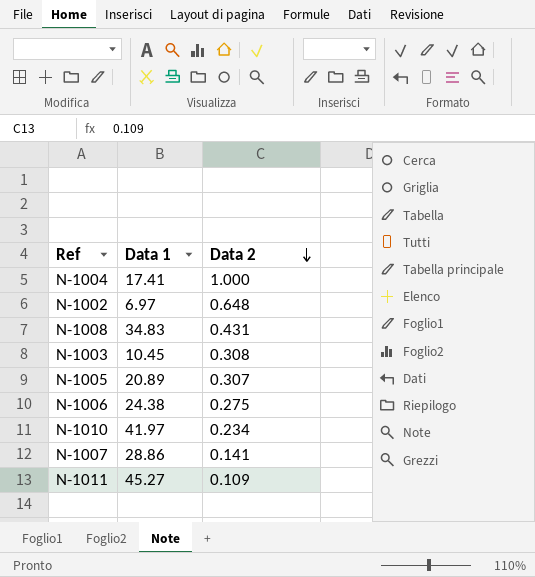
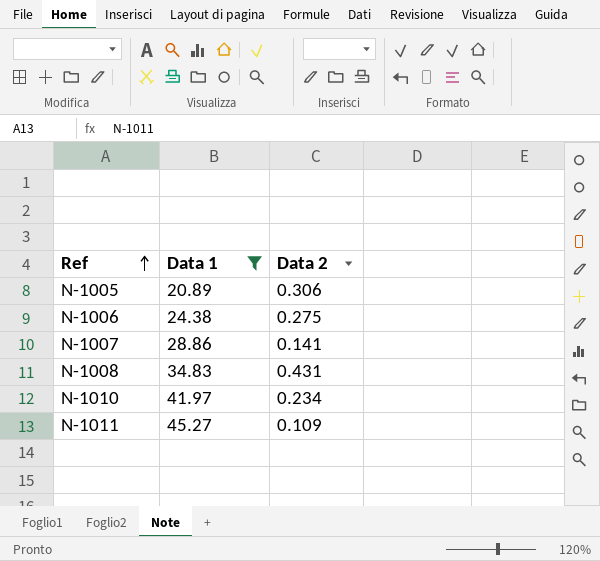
filter: none -> Data 1 >= 20.89
row order: Data 2 descending -> Ref ascending
N-1005 | Data 2: 0.307 -> 0.306

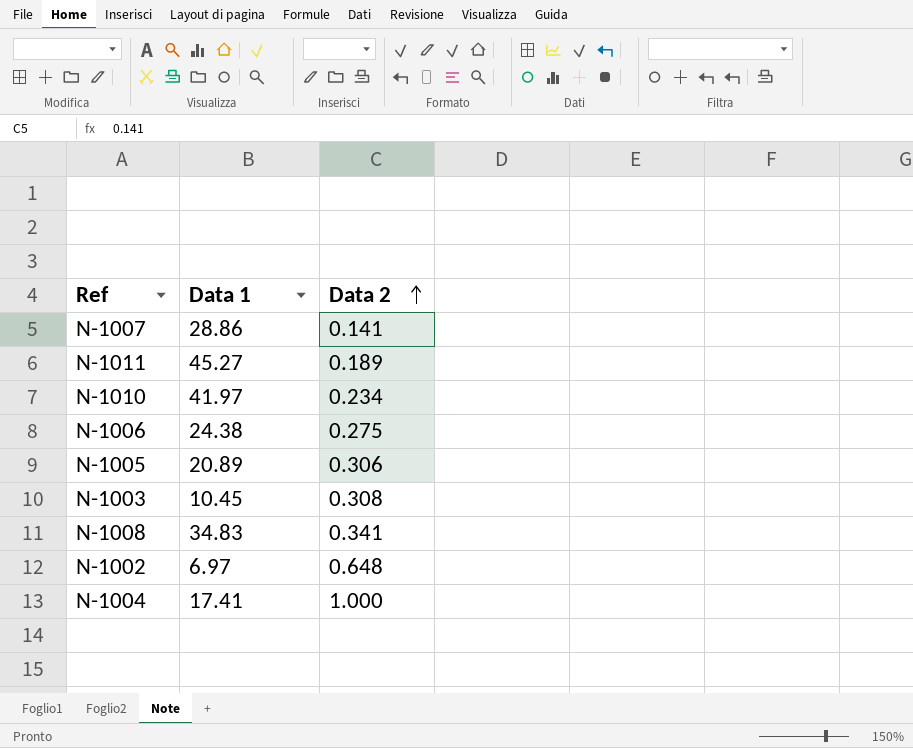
filter: Data 1 >= 20.89 -> none
row order: Ref ascending -> Data 2 ascending
N-1011 | Data 2: 0.109 -> 0.189
N-1008 | Data 2: 0.431 -> 0.341

